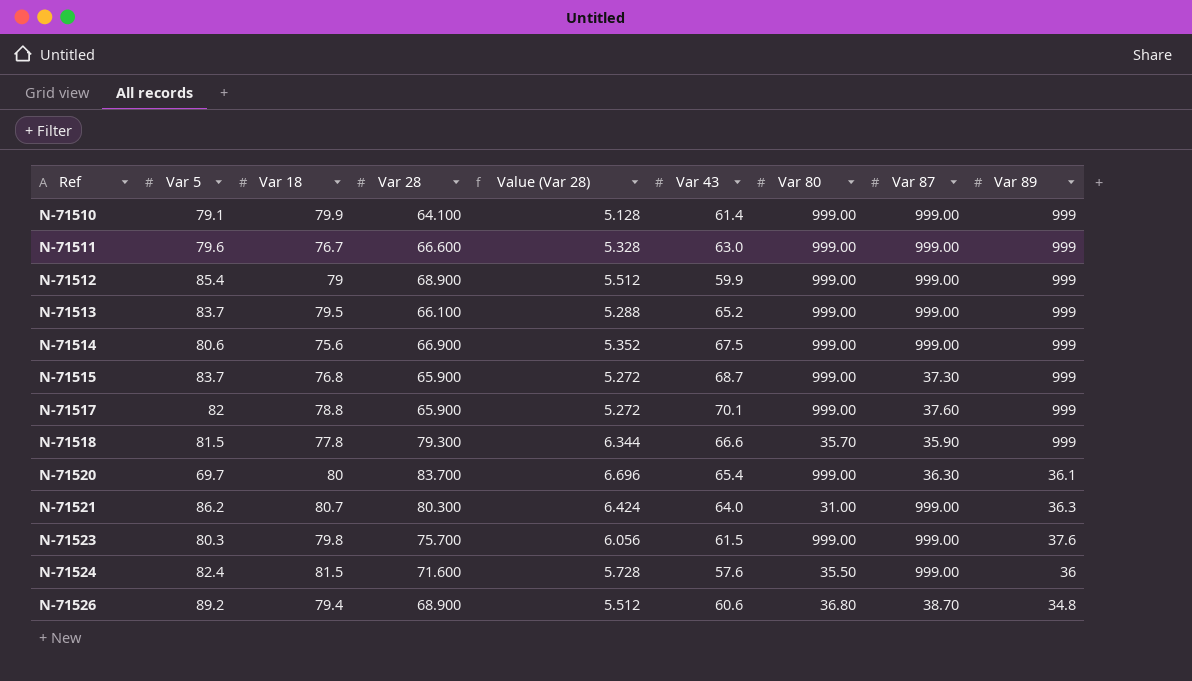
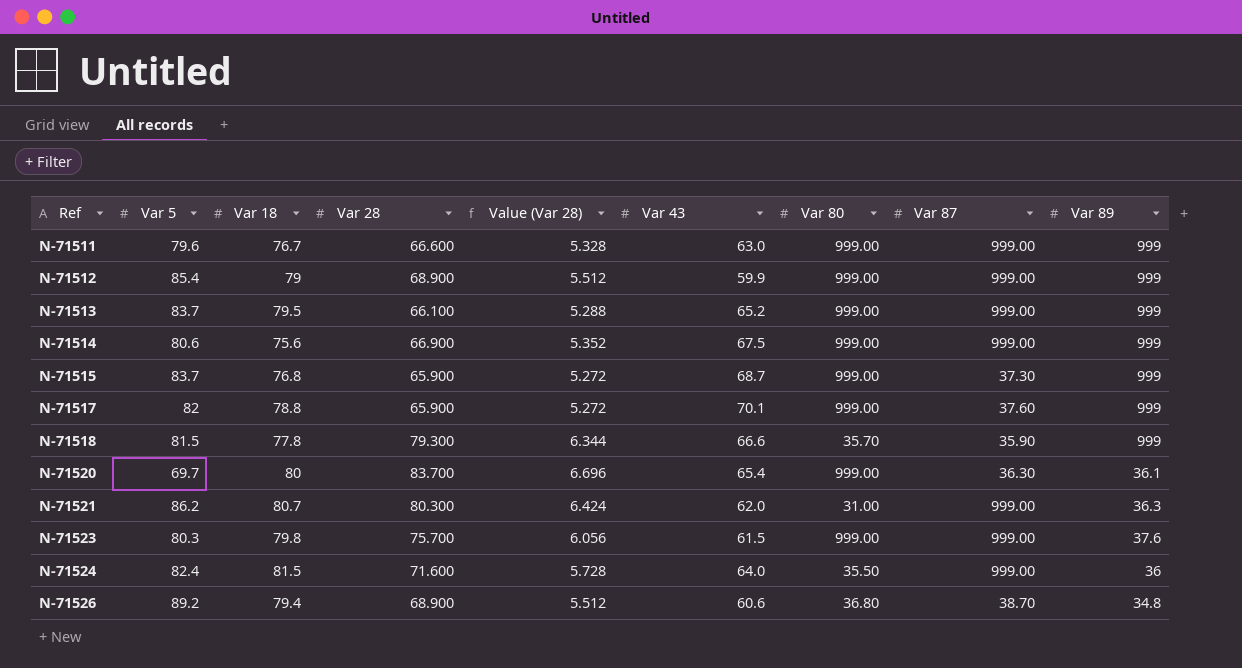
row N-71510: 79.1 | 79.9 | 64.100 | 5.128 | 61.4 | 999.00 | 999.00 | 999 -> none
N-71521 | Var 43: 64.0 -> 62.0
N-71524 | Var 43: 57.6 -> 64.0

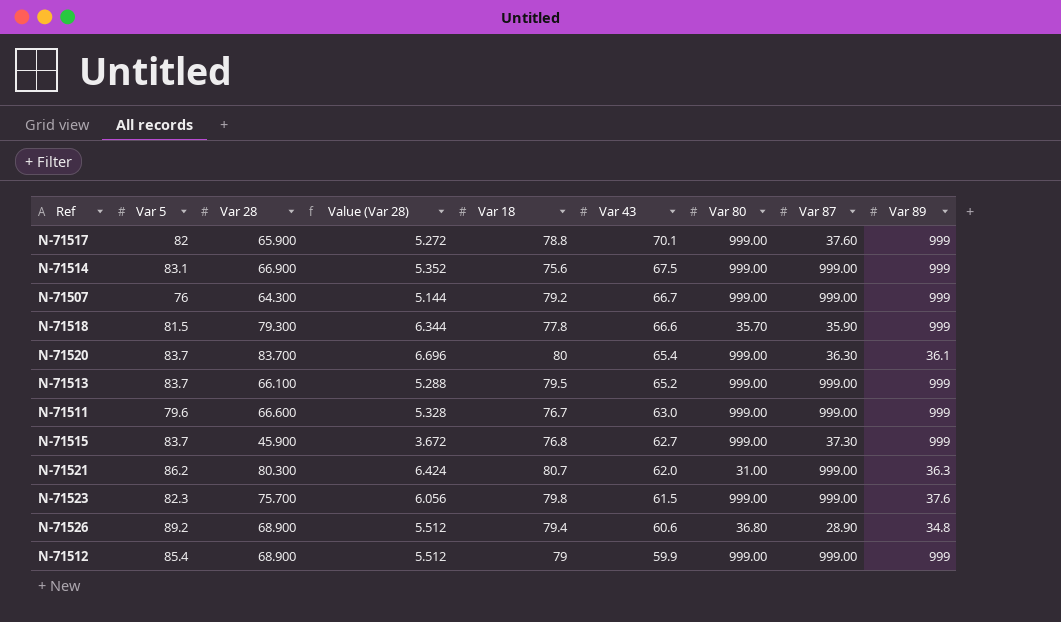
row order: Ref ascending -> Var 43 descending
column Var 18 | position: 3 -> 5
row N-71524: 82.4 | 81.5 | 71.600 | 5.728 | 64.0 | 35.50 | 999.00 | 36 -> none
N-71514 | Var 5: 80.6 -> 83.1
row N-71507: none -> 76 | 64.300 | 5.144 | 79.2 | 66.7 | 999.00 | 999.00 | 999
N-71520 | Var 5: 69.7 -> 83.7
N-71515 | Var 28: 65.900 -> 45.900
N-71515 | Value (Var 28): 5.272 -> 3.672
N-71515 | Var 43: 68.7 -> 62.7
N-71523 | Var 5: 80.3 -> 82.3
N-71526 | Var 87: 38.70 -> 28.90

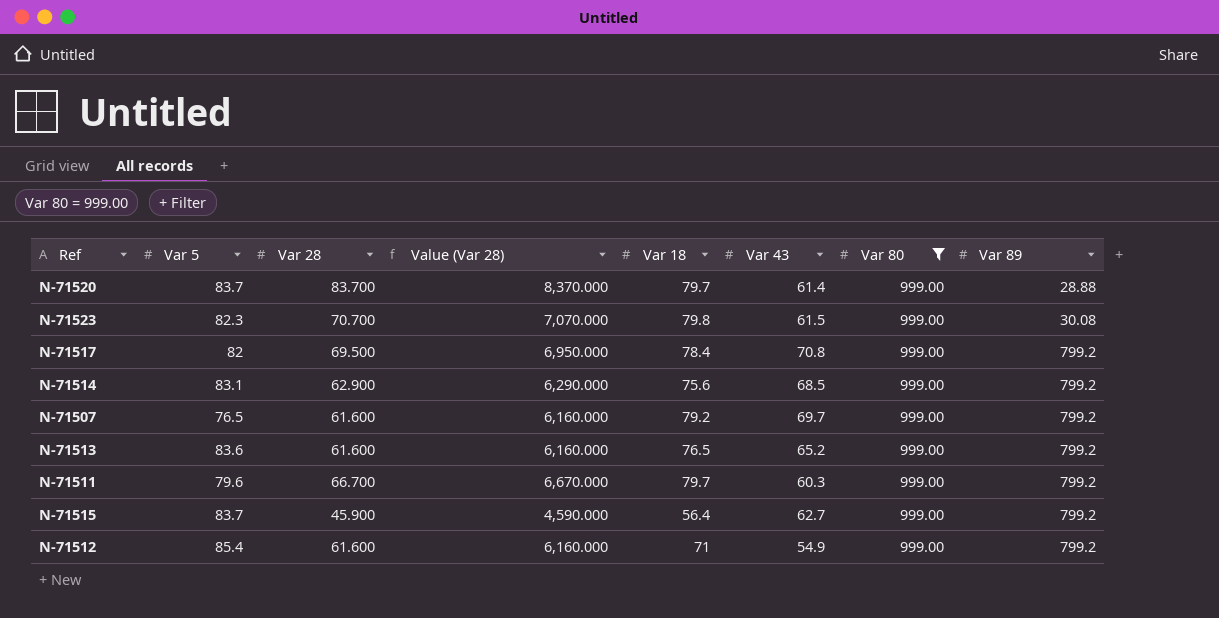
filter: none -> Var 80 = 999.00
row order: Var 43 descending -> Var 89 ascending
column Var 87 | position: 8 -> none
column Value (Var 28) | formula: [Var 28] * 0.08 -> [Var 28] * 100
N-71520 | Var 18: 80 -> 79.7
N-71520 | Var 43: 65.4 -> 61.4
N-71520 | Var 89: 36.1 -> 28.88
N-71523 | Var 28: 75.700 -> 70.700
N-71523 | Var 89: 37.6 -> 30.08
N-71517 | Var 28: 65.900 -> 69.500
N-71517 | Var 18: 78.8 -> 78.4
N-71517 | Var 43: 70.1 -> 70.8
N-71517 | Var 89: 999 -> 799.2
N-71514 | Var 28: 66.900 -> 62.900
N-71514 | Var 43: 67.5 -> 68.5
N-71514 | Var 89: 999 -> 799.2
N-71507 | Var 5: 76 -> 76.5
N-71507 | Var 28: 64.300 -> 61.600
N-71507 | Var 43: 66.7 -> 69.7
N-71507 | Var 89: 999 -> 799.2
N-71513 | Var 5: 83.7 -> 83.6
N-71513 | Var 28: 66.100 -> 61.600
N-71513 | Var 18: 79.5 -> 76.5
N-71513 | Var 89: 999 -> 799.2
N-71511 | Var 28: 66.600 -> 66.700
N-71511 | Var 18: 76.7 -> 79.7
N-71511 | Var 43: 63.0 -> 60.3
N-71511 | Var 89: 999 -> 799.2
N-71515 | Var 18: 76.8 -> 56.4
N-71515 | Var 89: 999 -> 799.2
N-71512 | Var 28: 68.900 -> 61.600
N-71512 | Var 18: 79 -> 71
N-71512 | Var 43: 59.9 -> 54.9
N-71512 | Var 89: 999 -> 799.2

